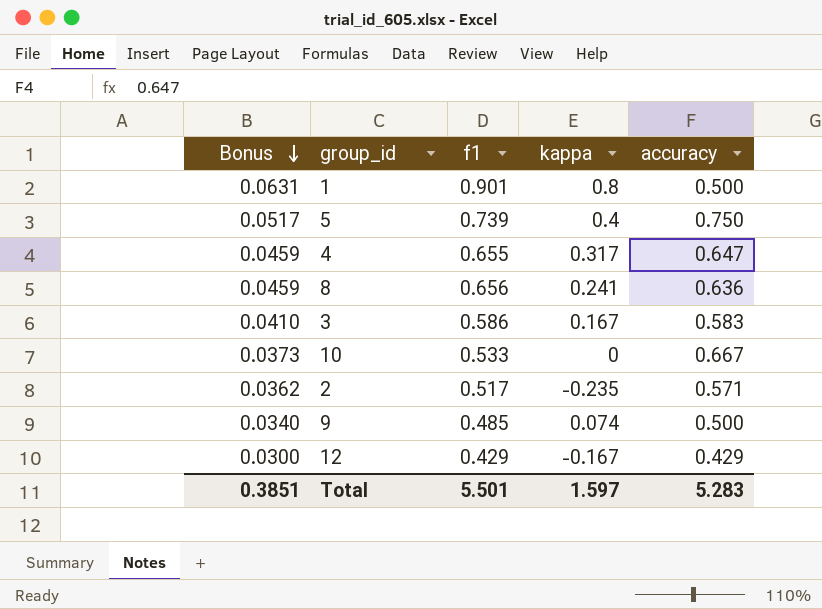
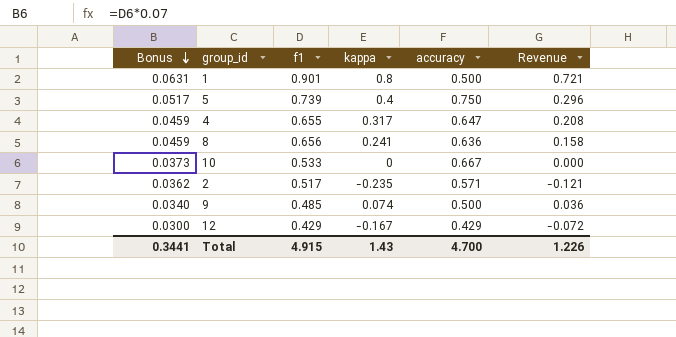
column Revenue | formula: none -> [f1] * [kappa]
row 3: 0.0410 | 0.586 | 0.167 | 0.583 -> none
Total | Bonus: 0.3851 -> 0.3441
Total | f1: 5.501 -> 4.915
Total | kappa: 1.597 -> 1.43
Total | accuracy: 5.283 -> 4.700

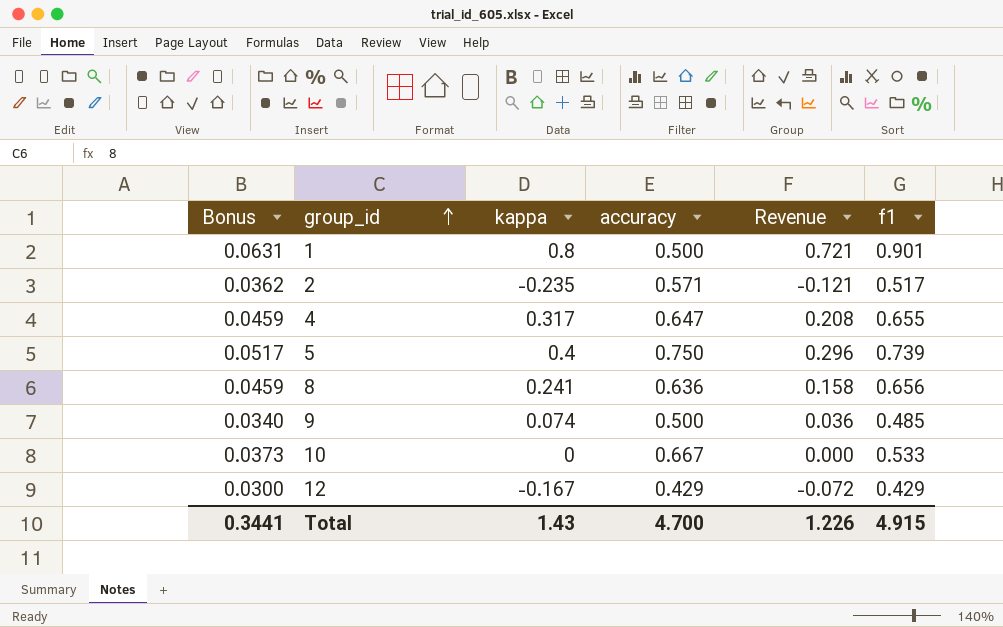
row order: Bonus descending -> group_id ascending
column f1 | position: 3 -> 6

